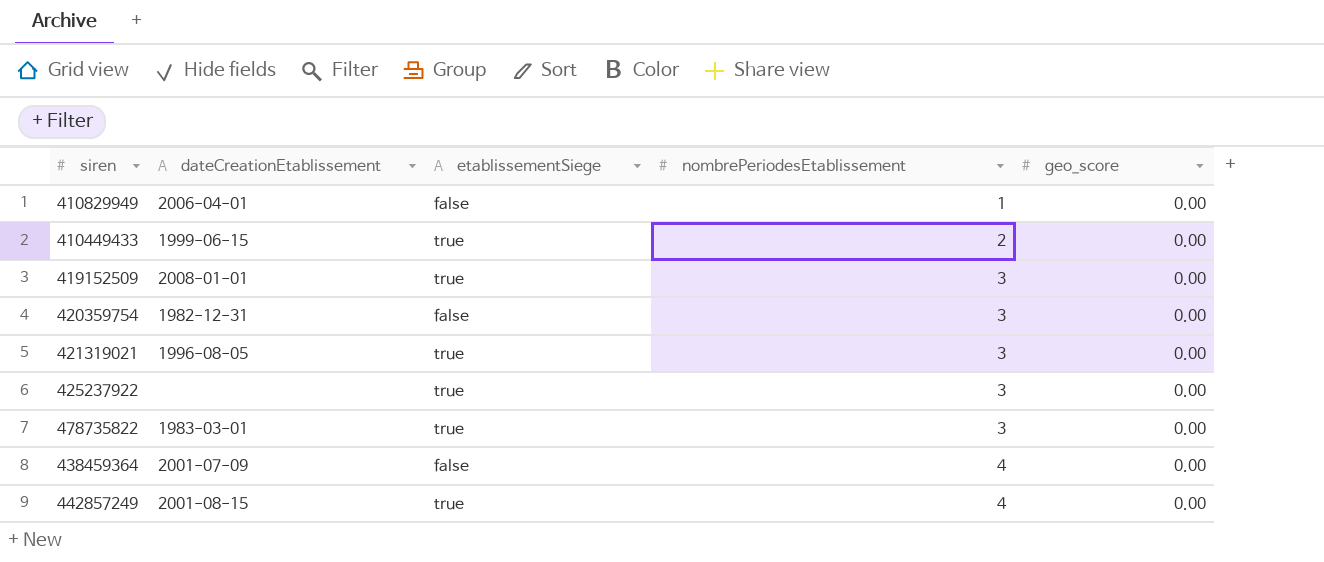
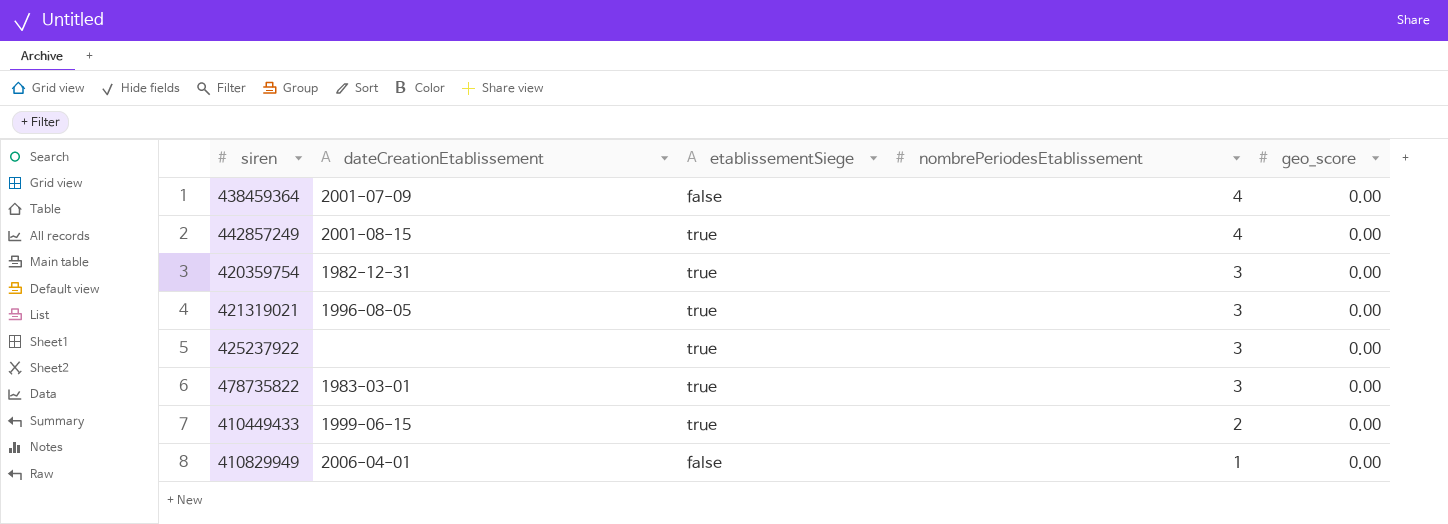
row order: nombrePeriodesEtablissement ascending -> nombrePeriodesEtablissement descending
row 419152509: 2008-01-01 | true | 3 | 0.00 -> none
420359754 | etablissementSiege: false -> true

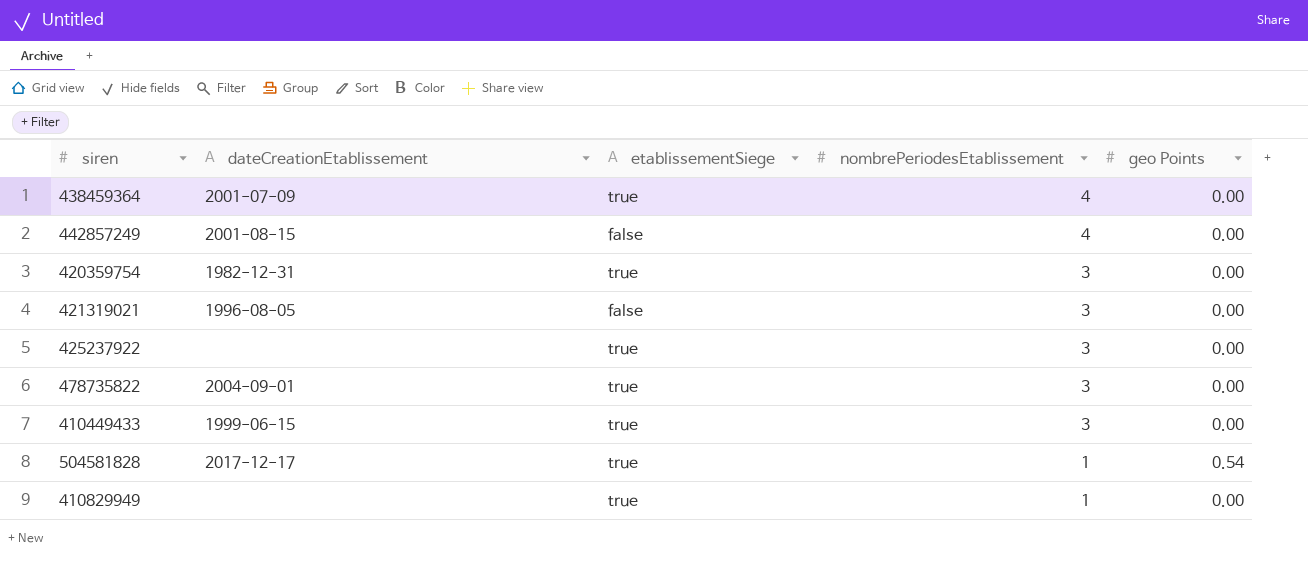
column name: geo_score -> geo Points
438459364 | etablissementSiege: false -> true
442857249 | etablissementSiege: true -> false
421319021 | etablissementSiege: true -> false
478735822 | dateCreationEtablissement: 1983-03-01 -> 2004-09-01
410449433 | nombrePeriodesEtablissement: 2 -> 3
row 504581828: none -> 2017-12-17 | true | 1 | 0.54
410829949 | dateCreationEtablissement: 2006-04-01 -> none
410829949 | etablissementSiege: false -> true

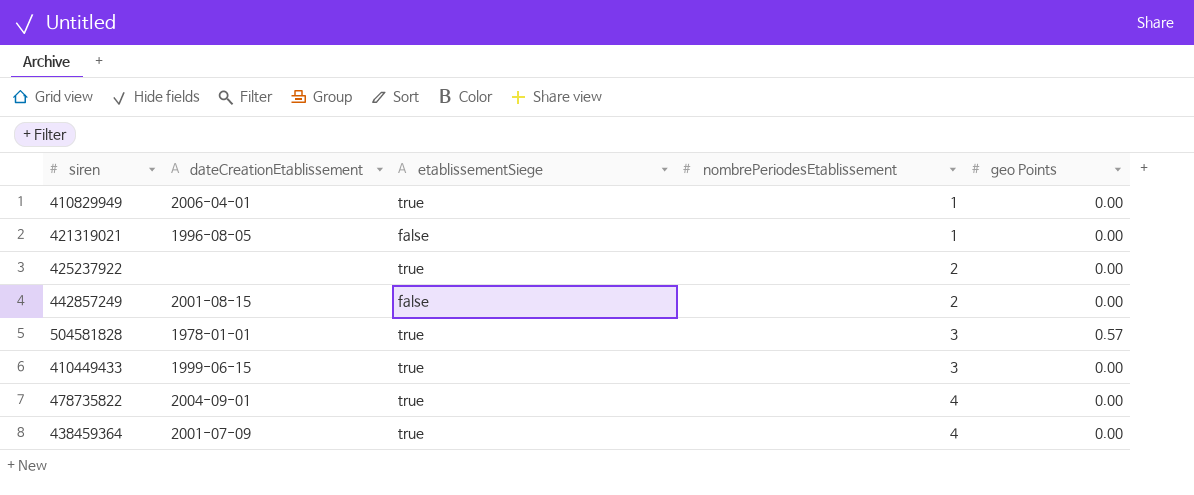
row order: nombrePeriodesEtablissement descending -> nombrePeriodesEtablissement ascending
row 420359754: 1982-12-31 | true | 3 | 0.00 -> none
410829949 | dateCreationEtablissement: none -> 2006-04-01
421319021 | nombrePeriodesEtablissement: 3 -> 1
425237922 | nombrePeriodesEtablissement: 3 -> 2
442857249 | nombrePeriodesEtablissement: 4 -> 2
504581828 | dateCreationEtablissement: 2017-12-17 -> 1978-01-01
504581828 | nombrePeriodesEtablissement: 1 -> 3
504581828 | geo Points: 0.54 -> 0.57
478735822 | nombrePeriodesEtablissement: 3 -> 4

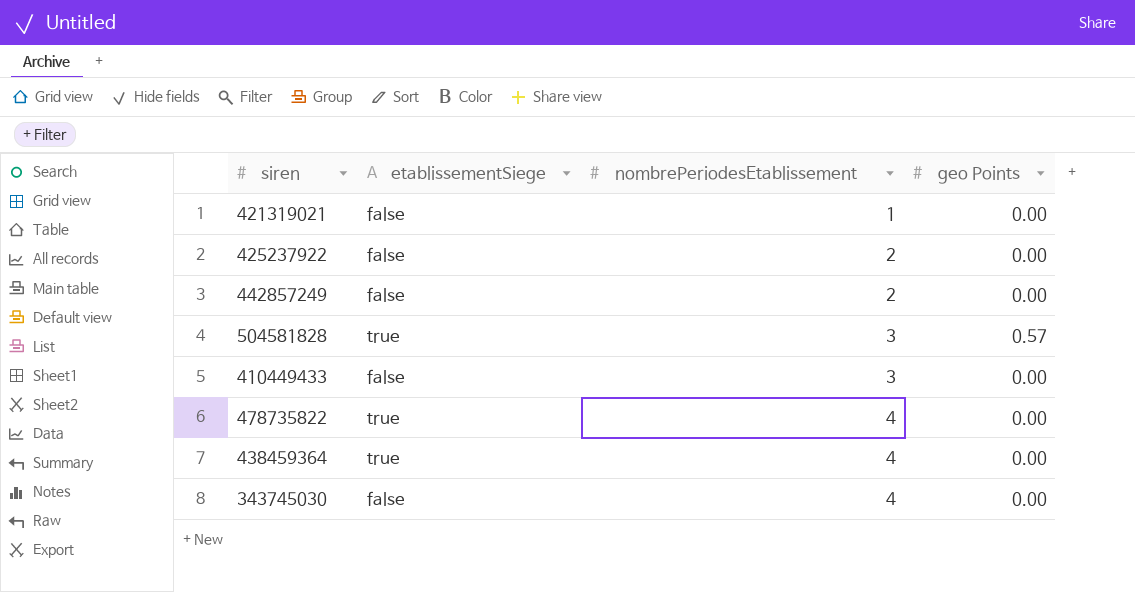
column dateCreationEtablissement | position: 2 -> none
row 410829949: 2006-04-01 | true | 1 | 0.00 -> none
425237922 | etablissementSiege: true -> false
410449433 | etablissementSiege: true -> false
row 343745030: none -> false | 4 | 0.00

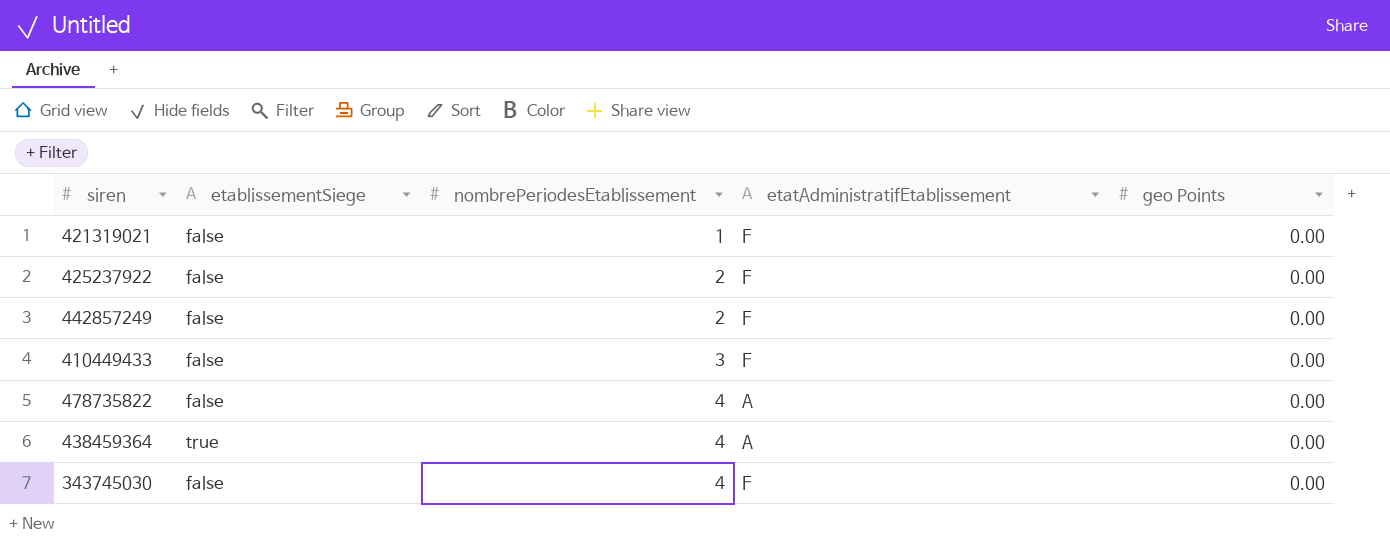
column etatAdministratifEtablissement | position: none -> 4
row 504581828: true | 3 | 0.57 -> none
478735822 | etablissementSiege: true -> false

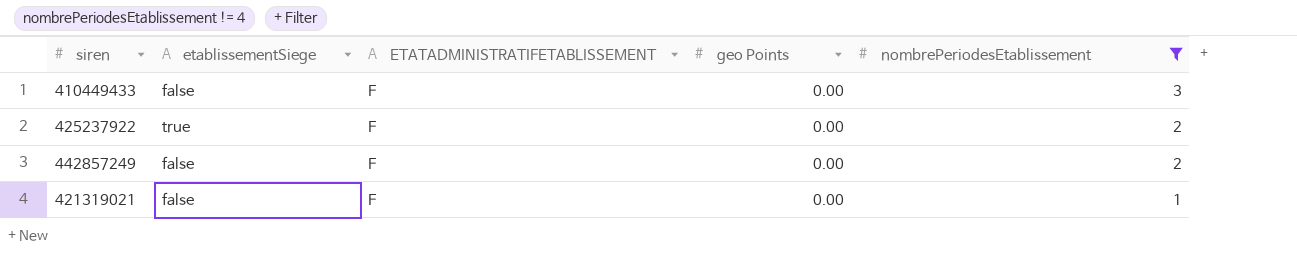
filter: none -> nombrePeriodesEtablissement != 4
row order: nombrePeriodesEtablissement ascending -> nombrePeriodesEtablissement descending
column name: etatAdministratifEtablissement -> ETATADMINISTRATIFETABLISSEMENT
column nombrePeriodesEtablissement | position: 3 -> 5
425237922 | etablissementSiege: false -> true

